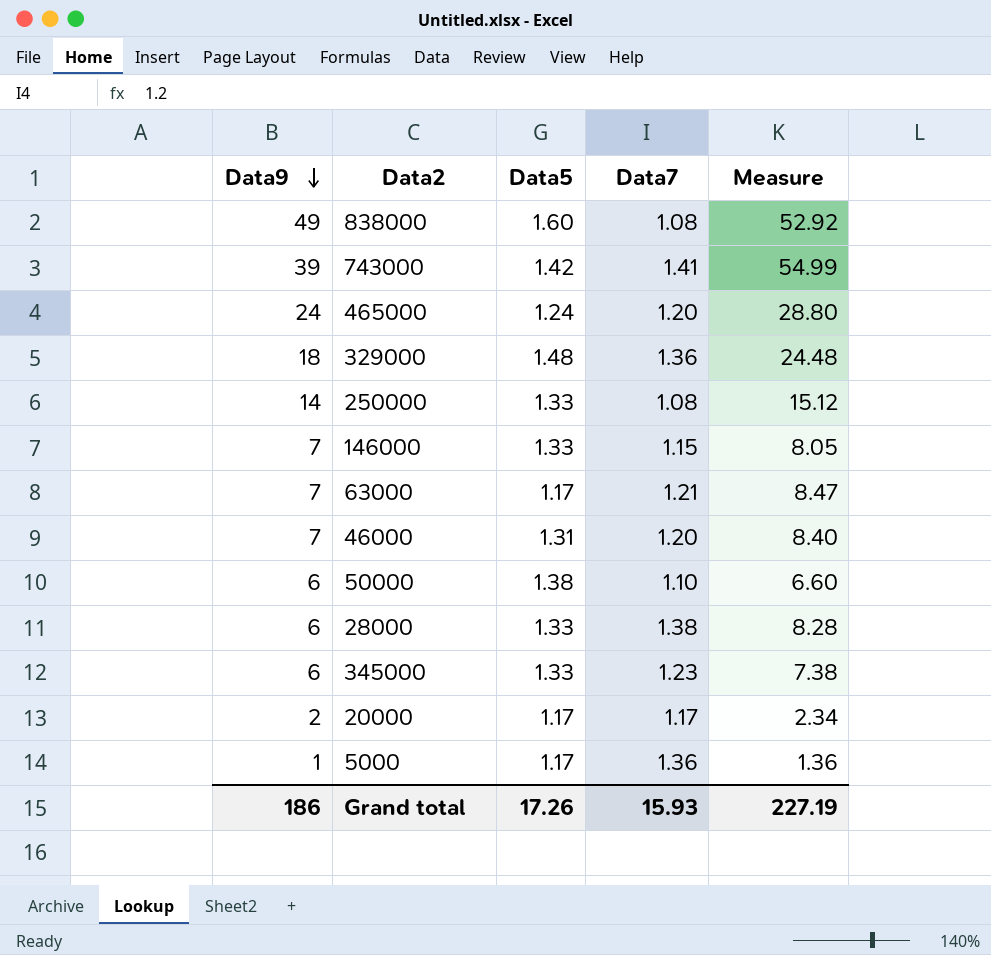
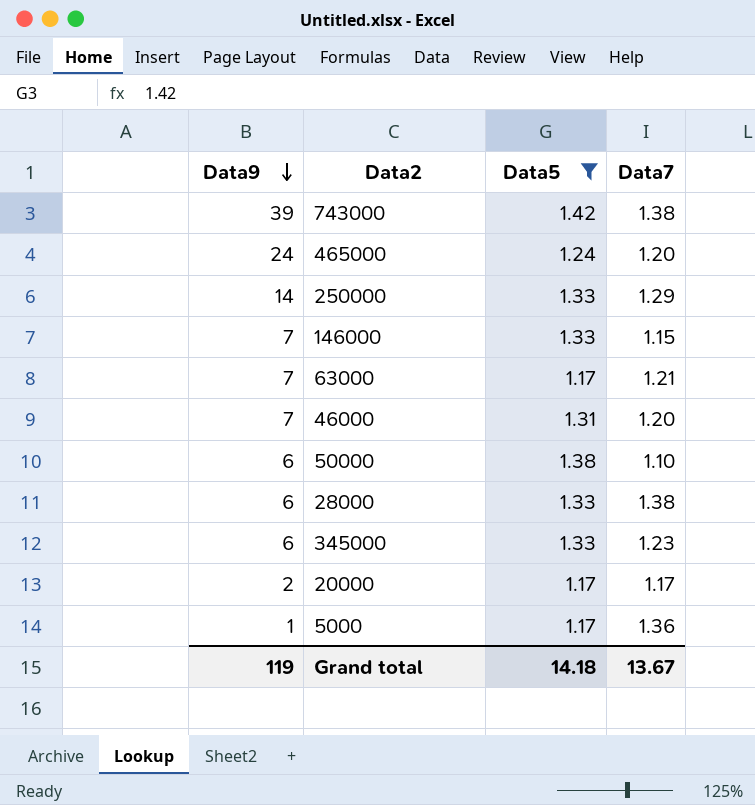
filter: none -> Data5 <= 1.42
column Measure | formula: [Data9] * [Data7] -> none
743000 | Data7: 1.41 -> 1.38
250000 | Data7: 1.08 -> 1.29
Grand total | Data9: 186 -> 119
Grand total | Data5: 17.26 -> 14.18
Grand total | Data7: 15.93 -> 13.67

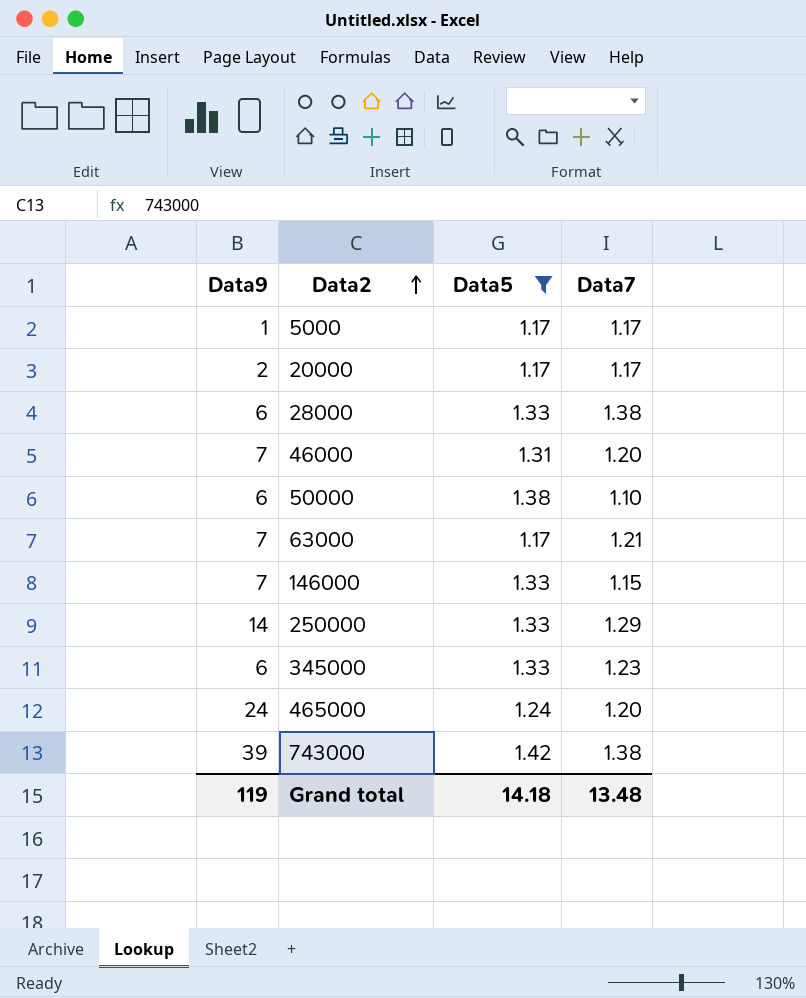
row order: Data9 descending -> Data2 ascending
5000 | Data7: 1.36 -> 1.17
Grand total | Data7: 13.67 -> 13.48

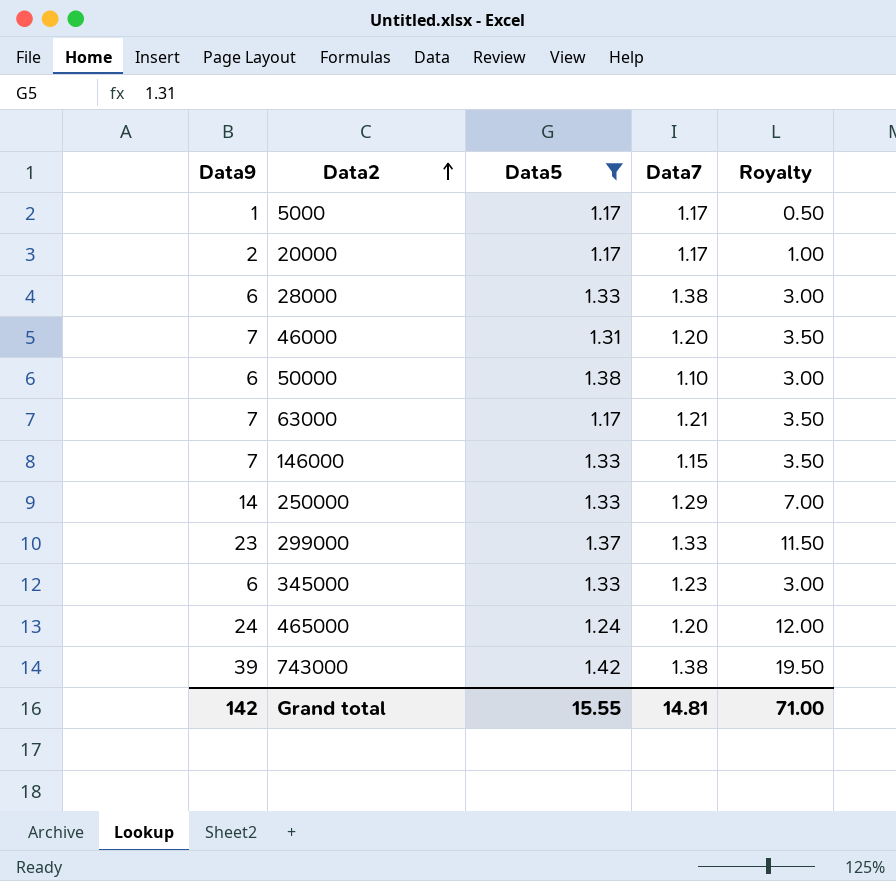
column Royalty | formula: none -> [Data9] * 0.5
row 299000: none -> 23 | 1.37 | 1.33 | 11.50
Grand total | Data9: 119 -> 142
Grand total | Data5: 14.18 -> 15.55
Grand total | Data7: 13.48 -> 14.81

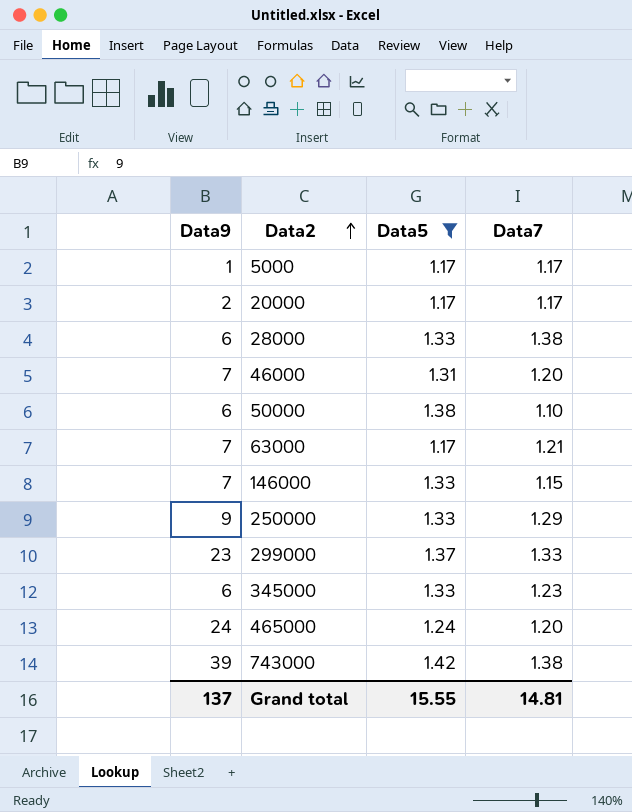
column Royalty | formula: [Data9] * 0.5 -> none
250000 | Data9: 14 -> 9
Grand total | Data9: 142 -> 137

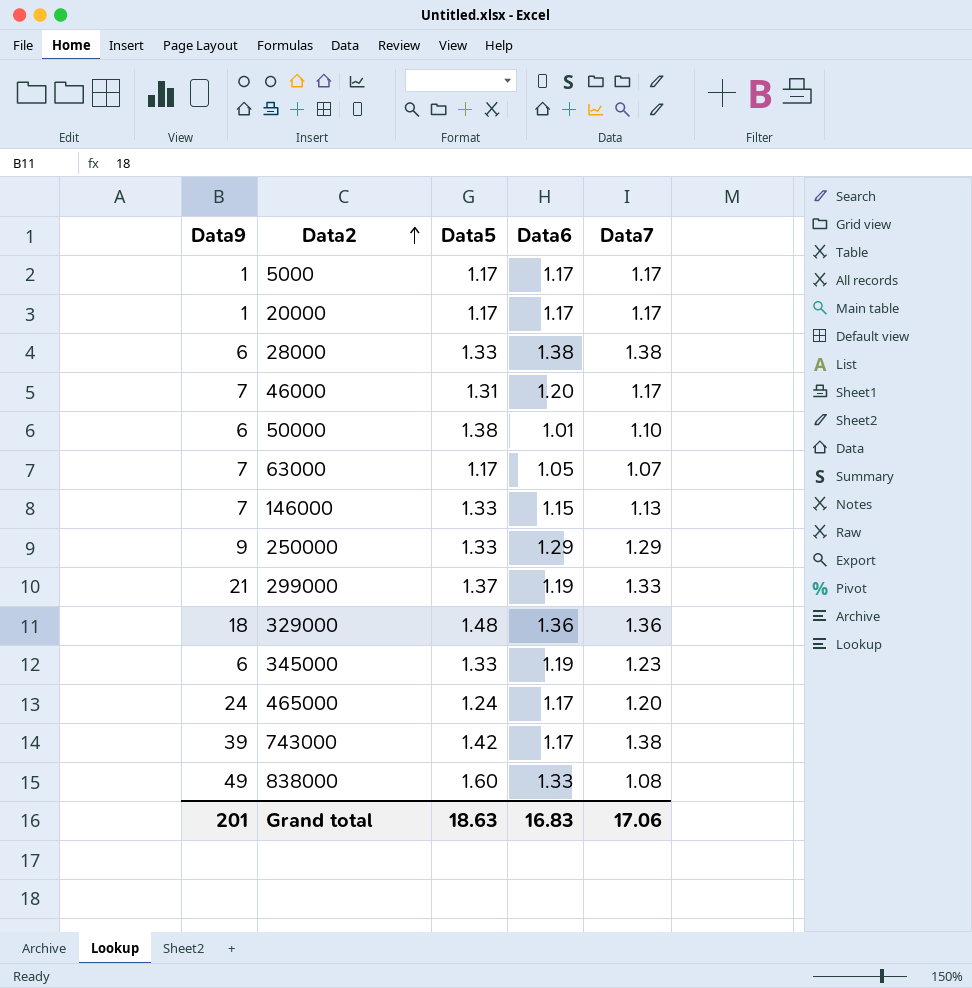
filter: Data5 <= 1.42 -> none
column Data6 | position: none -> 4
20000 | Data9: 2 -> 1
46000 | Data7: 1.20 -> 1.17
63000 | Data7: 1.21 -> 1.07
146000 | Data7: 1.15 -> 1.13
299000 | Data9: 23 -> 21
Grand total | Data9: 137 -> 201
Grand total | Data5: 15.55 -> 18.63
Grand total | Data7: 14.81 -> 17.06

